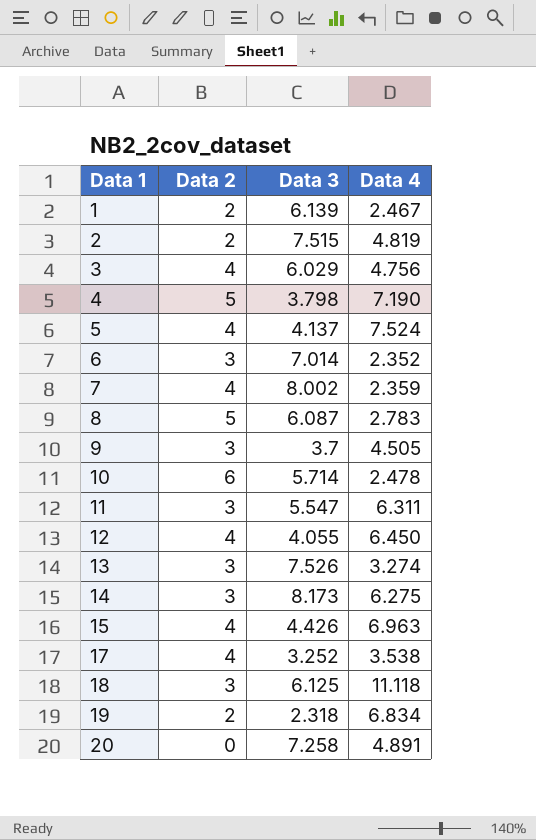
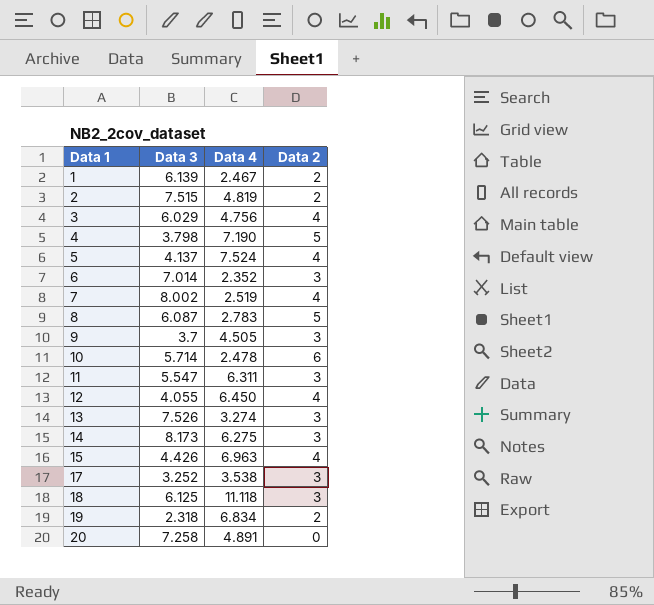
column Data 2 | position: 2 -> 4
7 | Data 4: 2.359 -> 2.519
17 | Data 2: 4 -> 3

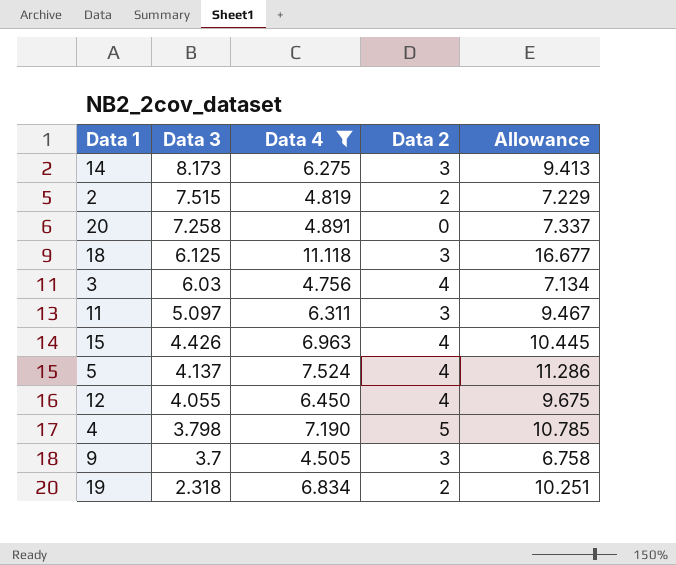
filter: none -> Data 4 >= 4.505
row order: Data 1 ascending -> Data 3 descending
column Allowance | formula: none -> [Data 4] * 1.5
3 | Data 3: 6.029 -> 6.03
11 | Data 3: 5.547 -> 5.097

